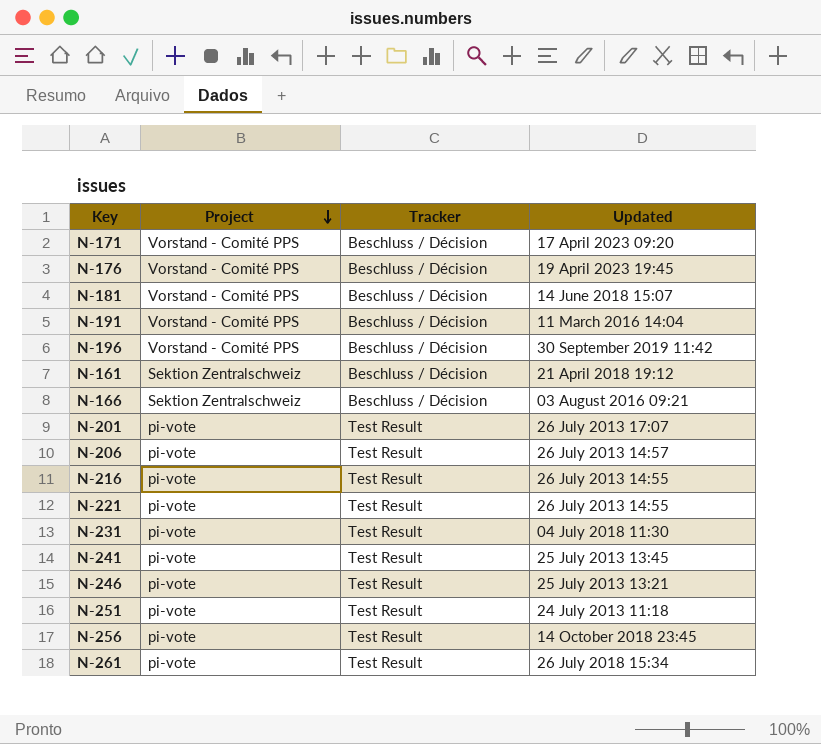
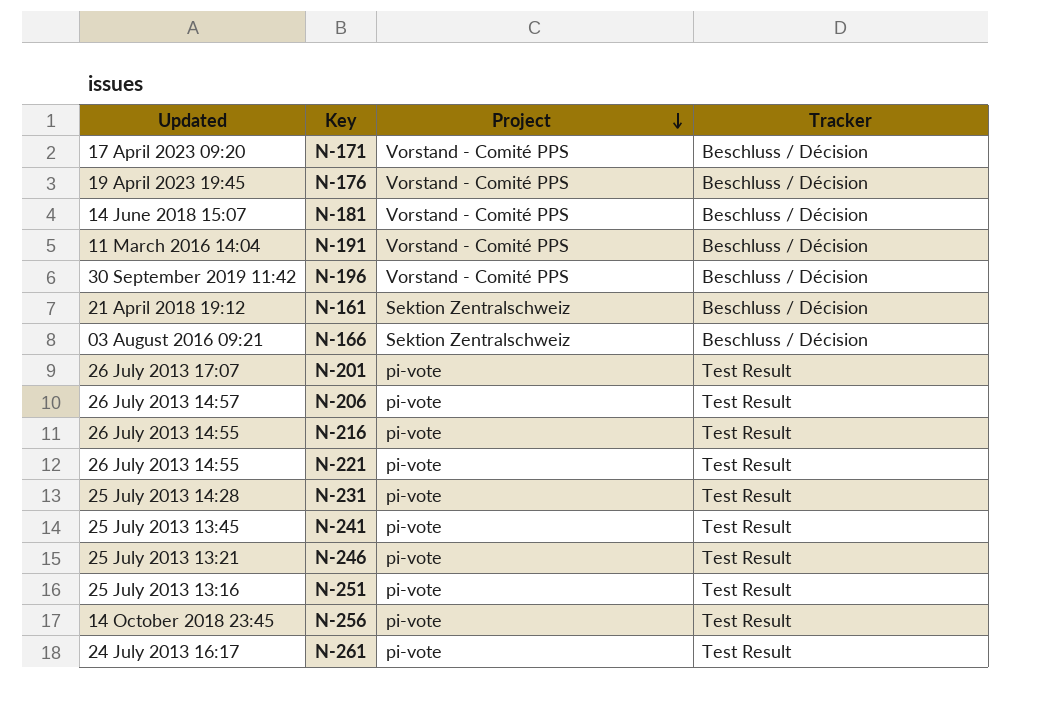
column Updated | position: 4 -> 1
N-231 | Updated: 04 July 2018 11:30 -> 25 July 2013 14:28
N-251 | Updated: 24 July 2013 11:18 -> 25 July 2013 13:16
N-261 | Updated: 26 July 2018 15:34 -> 24 July 2013 16:17

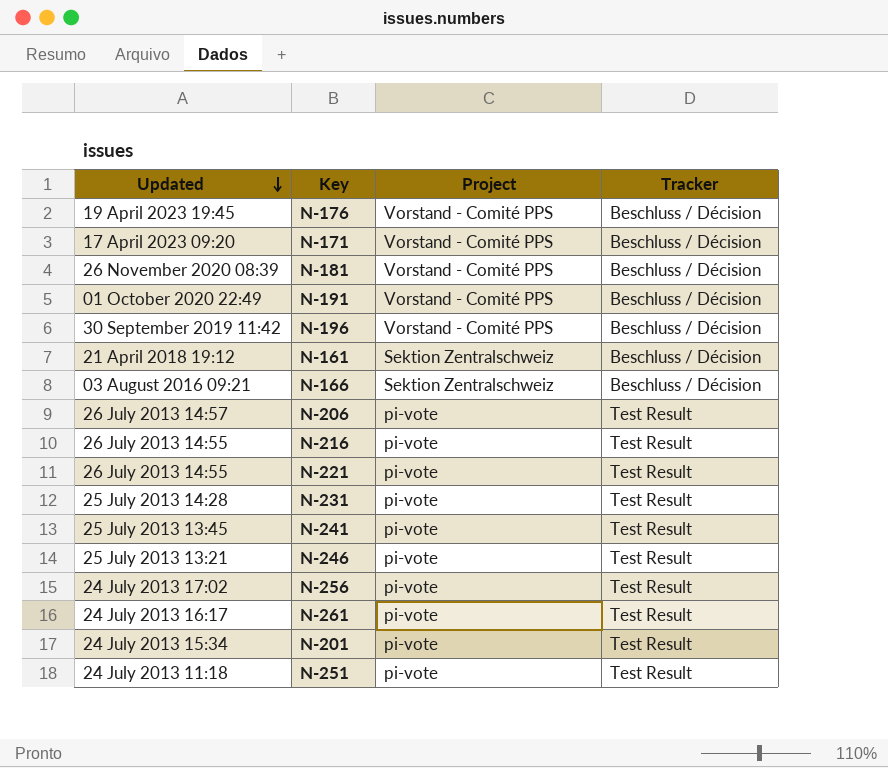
row order: Project descending -> Updated descending
N-181 | Updated: 14 June 2018 15:07 -> 26 November 2020 08:39
N-191 | Updated: 11 March 2016 14:04 -> 01 October 2020 22:49
N-256 | Updated: 14 October 2018 23:45 -> 24 July 2013 17:02
N-201 | Updated: 26 July 2013 17:07 -> 24 July 2013 15:34
N-251 | Updated: 25 July 2013 13:16 -> 24 July 2013 11:18

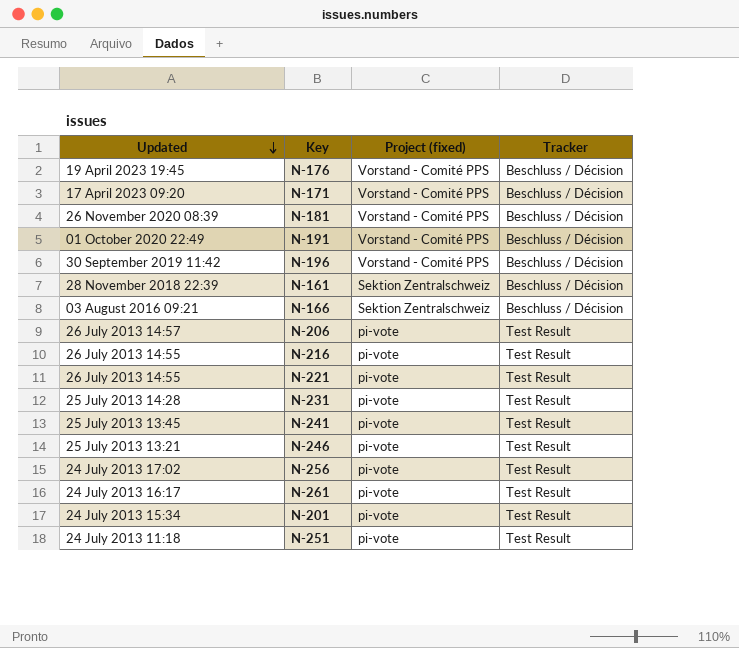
column name: Project -> Project (fixed)
N-161 | Updated: 21 April 2018 19:12 -> 28 November 2018 22:39

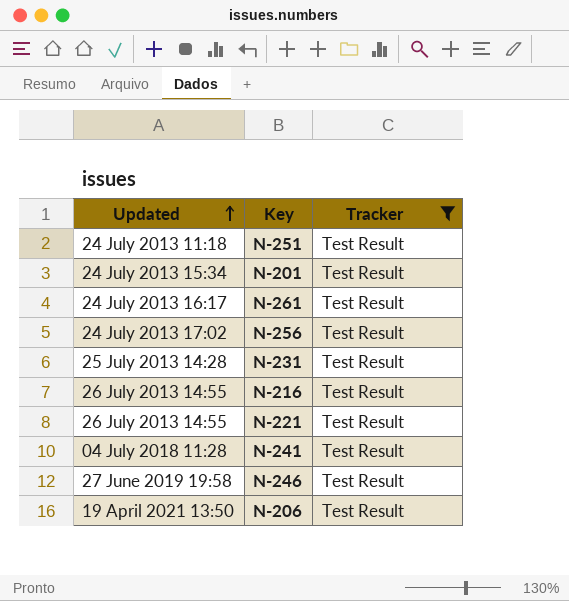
filter: none -> Tracker = Test Result
row order: Updated descending -> Updated ascending
column Project (fixed) | position: 3 -> none
N-241 | Updated: 25 July 2013 13:45 -> 04 July 2018 11:28
N-246 | Updated: 25 July 2013 13:21 -> 27 June 2019 19:58
N-206 | Updated: 26 July 2013 14:57 -> 19 April 2021 13:50

